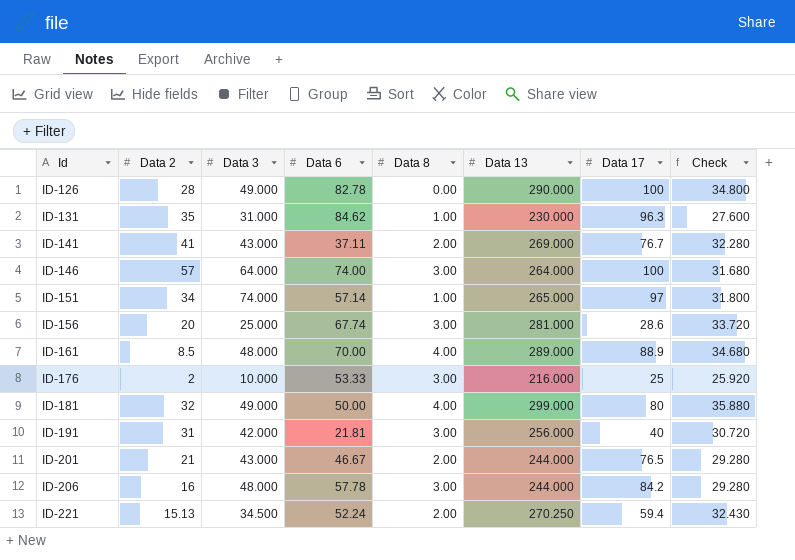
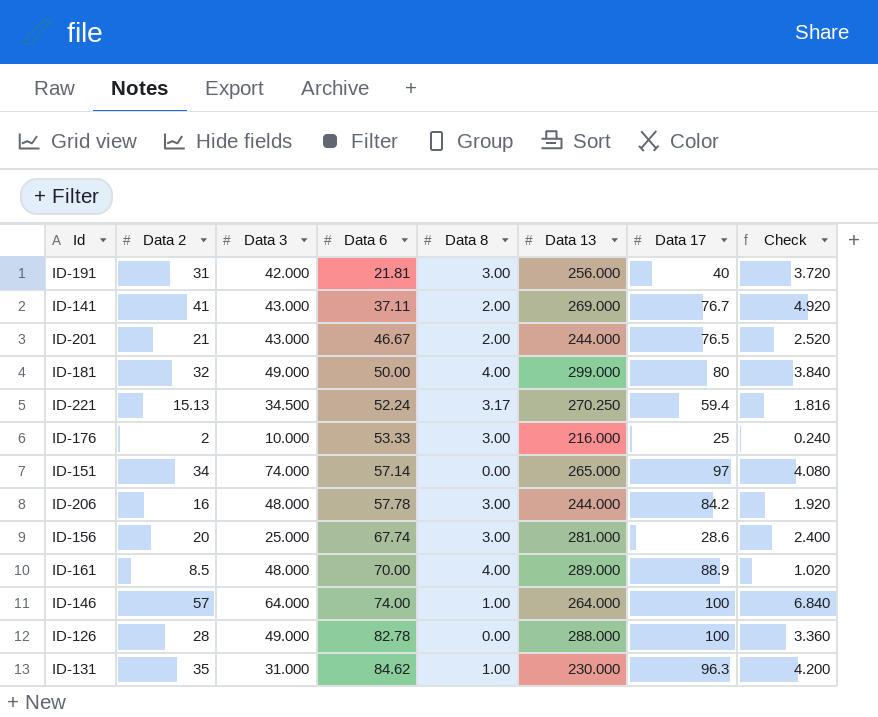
row order: Id ascending -> Data 6 ascending
column Check | formula: [Data 13] * 0.12 -> [Data 2] * 0.12
ID-221 | Data 8: 2.00 -> 3.17
ID-151 | Data 8: 1.00 -> 0.00
ID-146 | Data 8: 3.00 -> 1.00
ID-126 | Data 13: 290.000 -> 288.000

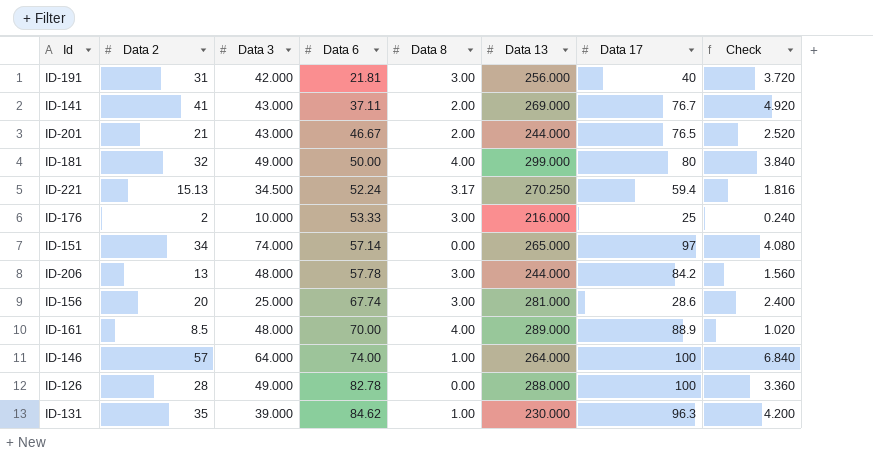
ID-206 | Data 2: 16 -> 13
ID-206 | Check: 1.920 -> 1.560
ID-131 | Data 3: 31.000 -> 39.000

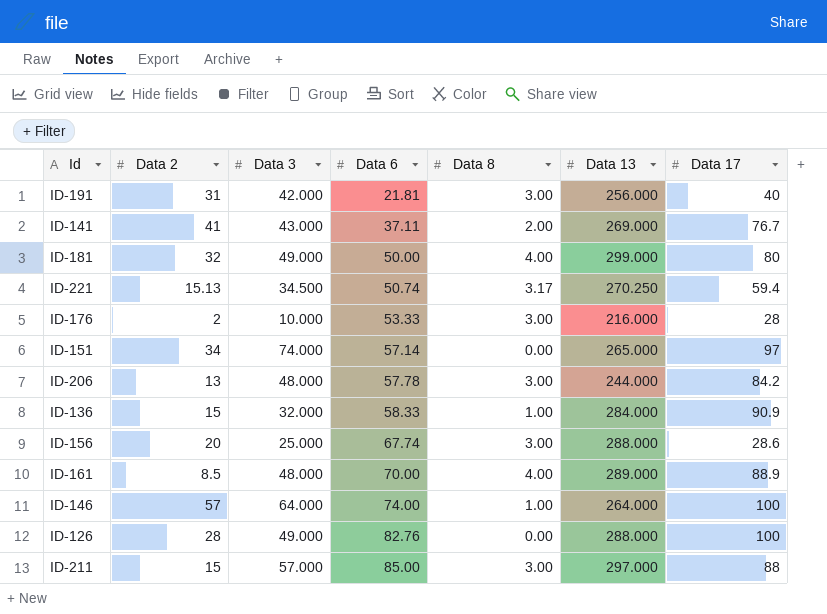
column Check | formula: [Data 2] * 0.12 -> none
row ID-201: 21 | 43.000 | 46.67 | 2.00 | 244.000 | 76.5 | 2.520 -> none
row ID-131: 35 | 39.000 | 84.62 | 1.00 | 230.000 | 96.3 | 4.200 -> none
ID-221 | Data 6: 52.24 -> 50.74
ID-176 | Data 17: 25 -> 28
row ID-136: none -> 15 | 32.000 | 58.33 | 1.00 | 284.000 | 90.9
ID-156 | Data 13: 281.000 -> 288.000
ID-126 | Data 6: 82.78 -> 82.76
row ID-211: none -> 15 | 57.000 | 85.00 | 3.00 | 297.000 | 88

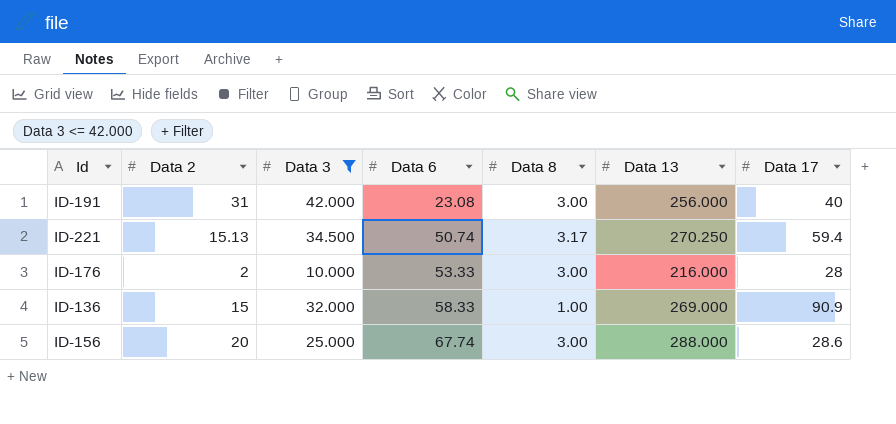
filter: none -> Data 3 <= 42.000
ID-191 | Data 6: 21.81 -> 23.08
ID-136 | Data 13: 284.000 -> 269.000

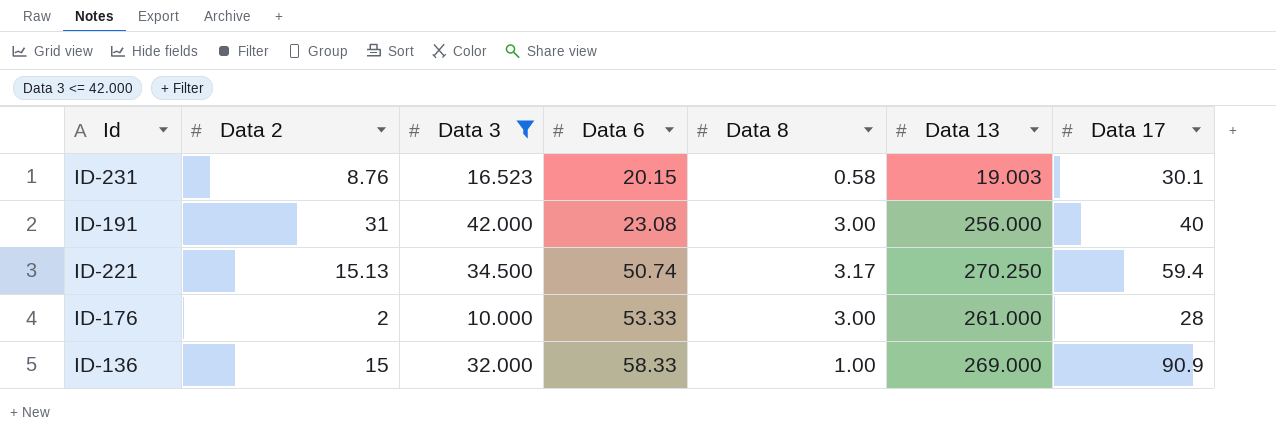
row ID-156: 20 | 25.000 | 67.74 | 3.00 | 288.000 | 28.6 -> none
row ID-231: none -> 8.76 | 16.523 | 20.15 | 0.58 | 19.003 | 30.1
ID-176 | Data 13: 216.000 -> 261.000

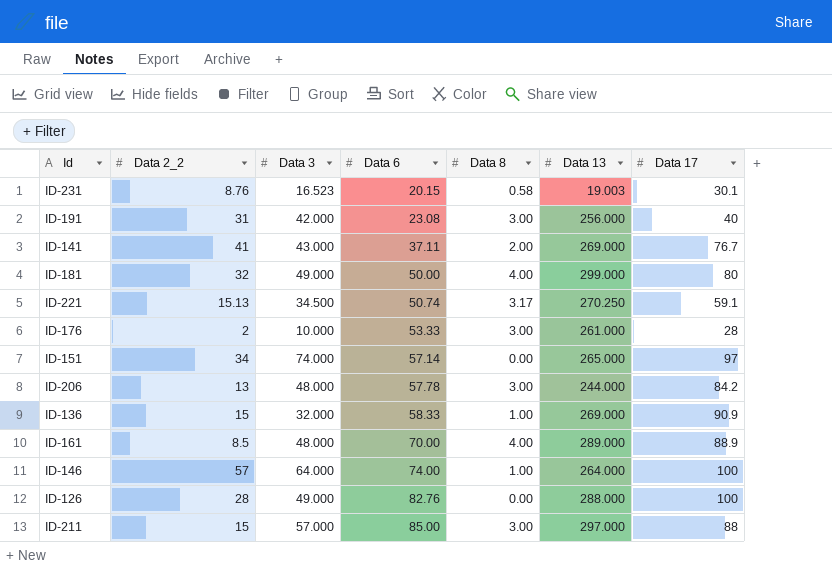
filter: Data 3 <= 42.000 -> none
column name: Data 2 -> Data 2_2
ID-221 | Data 17: 59.4 -> 59.1

